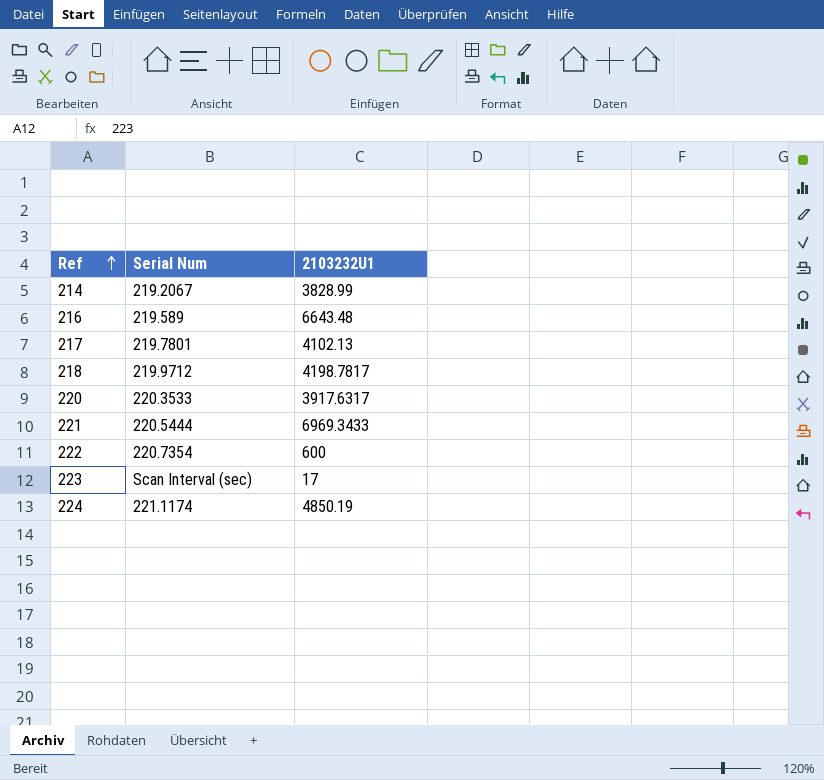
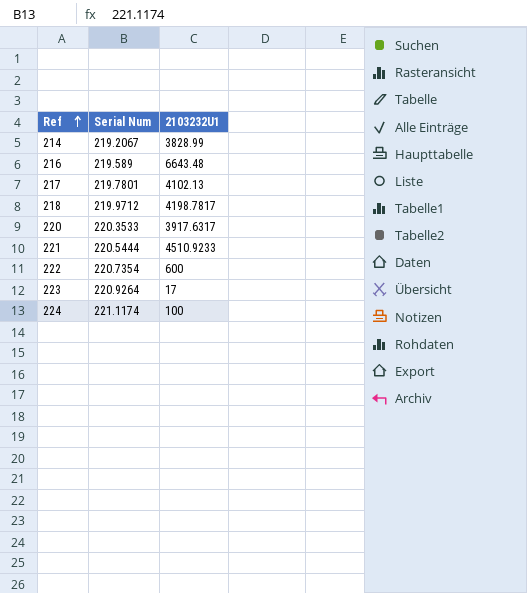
221 | 2103232U1: 6969.3433 -> 4510.9233
223 | Serial Num: Scan Interval (sec) -> 220.9264
224 | 2103232U1: 4850.19 -> 100

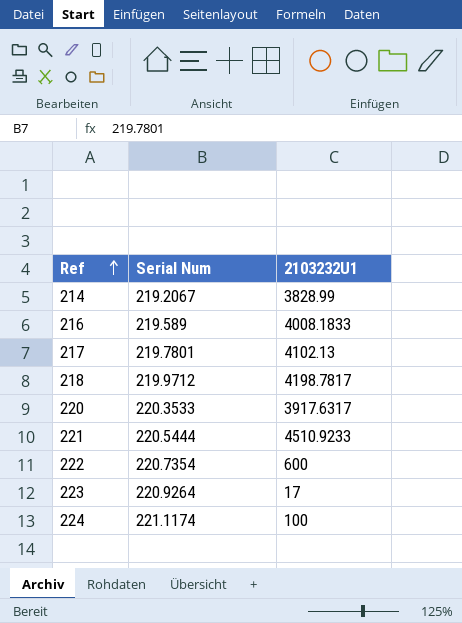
216 | 2103232U1: 6643.48 -> 4008.1833

